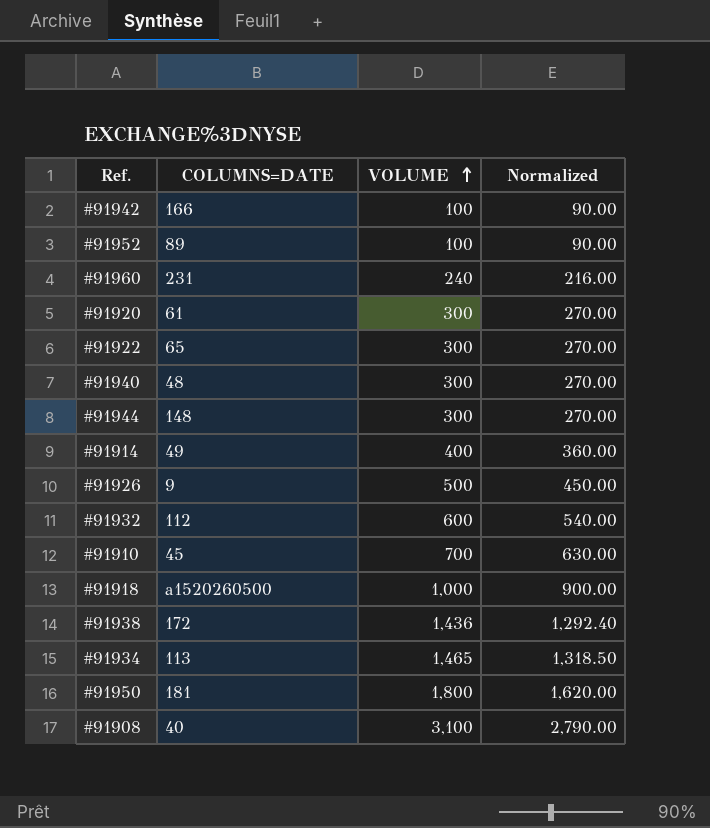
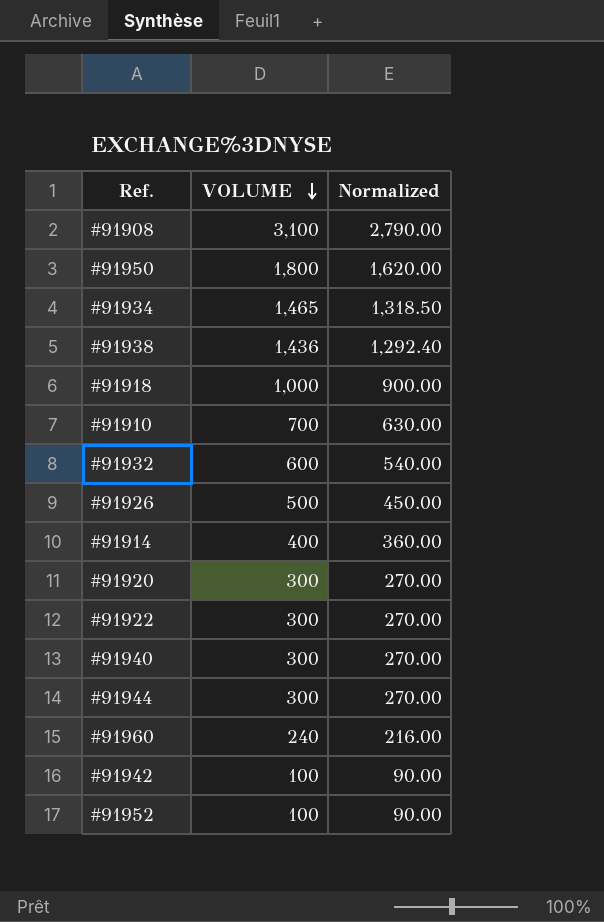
row order: VOLUME ascending -> VOLUME descending
column COLUMNS=DATE | position: 2 -> none

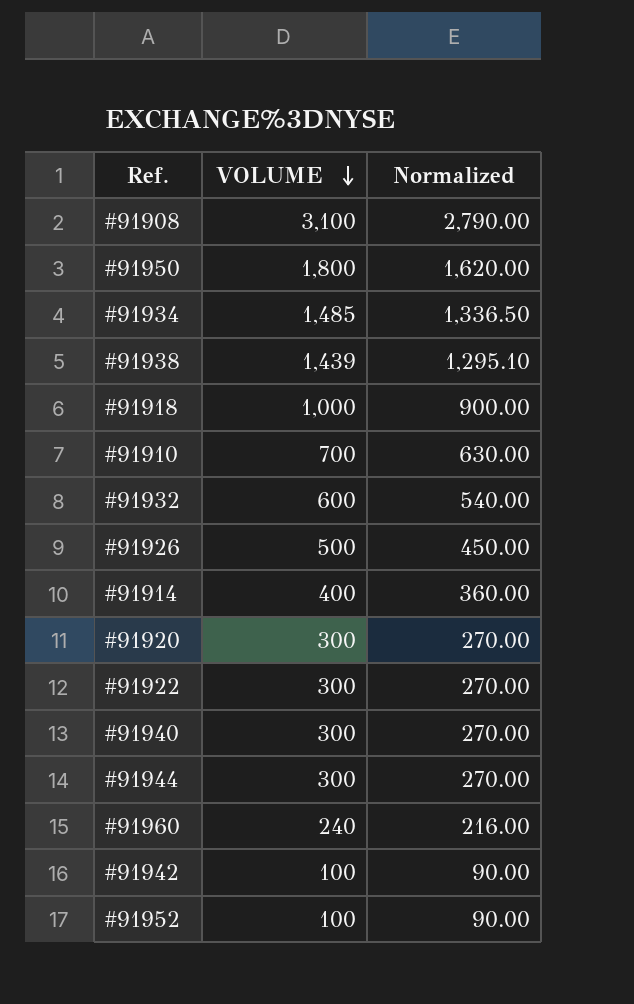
#91934 | VOLUME: 1,465 -> 1,485
#91934 | Normalized: 1,318.50 -> 1,336.50
#91938 | VOLUME: 1,436 -> 1,439
#91938 | Normalized: 1,292.40 -> 1,295.10

